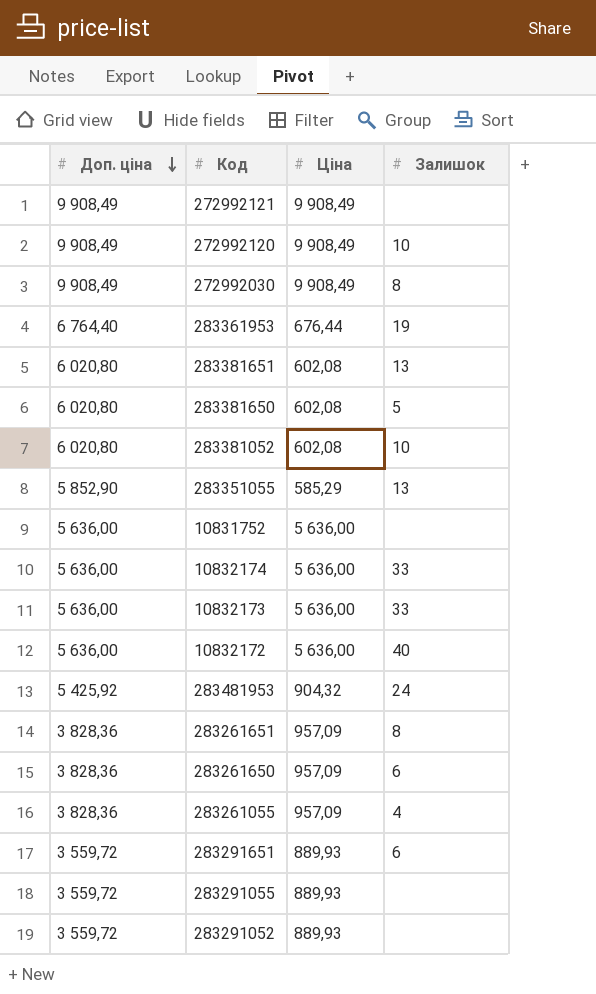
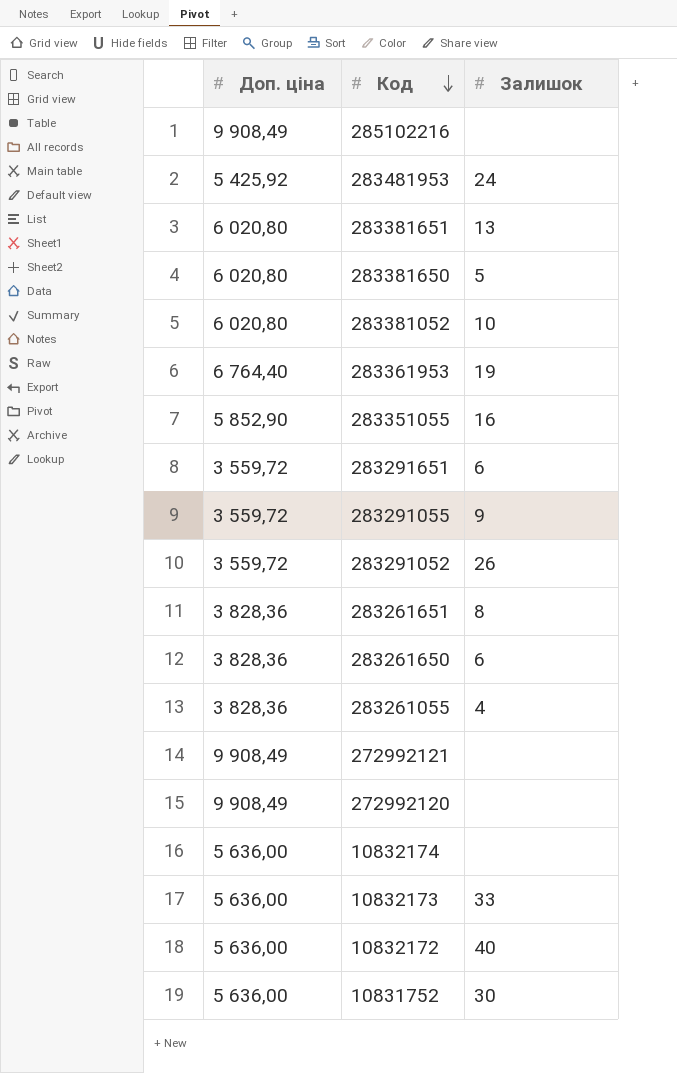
row order: Доп. ціна descending -> Код descending
column Ціна | position: 3 -> none
row 272992030: 9 908,49 | 9 908,49 | 8 -> none
row 285102216: none -> 9 908,49 | none
283351055 | Залишок: 13 -> 16
283291055 | Залишок: none -> 9
283291052 | Залишок: none -> 26
272992120 | Залишок: 10 -> none
10832174 | Залишок: 33 -> none
10831752 | Залишок: none -> 30

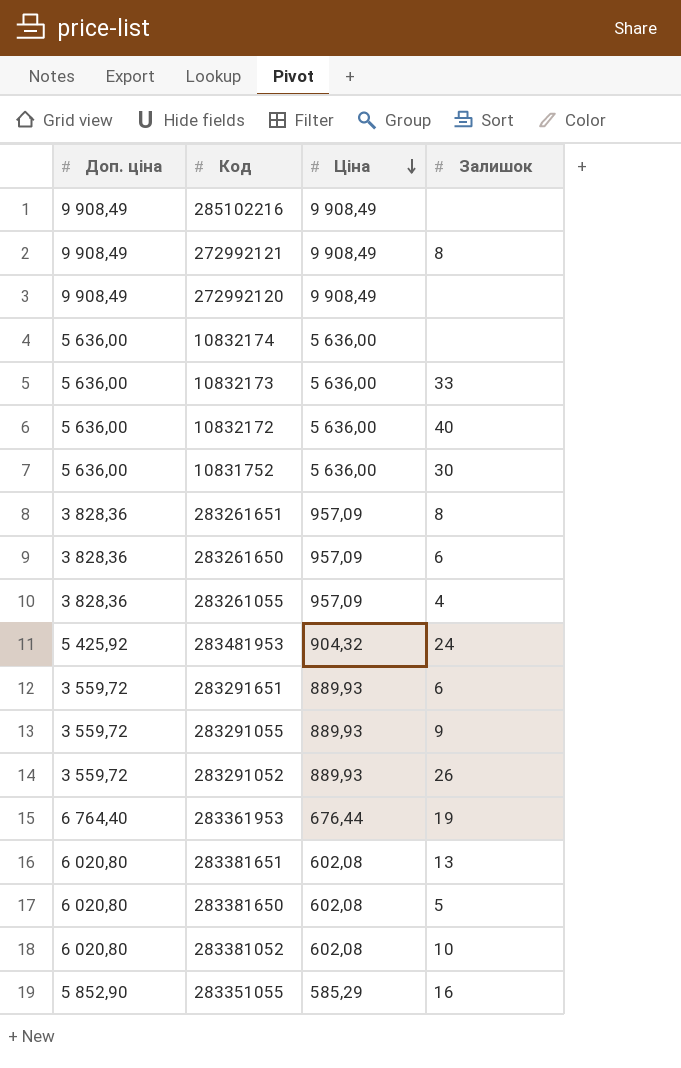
row order: Код descending -> Ціна descending
column Ціна | position: none -> 3
272992121 | Залишок: none -> 8

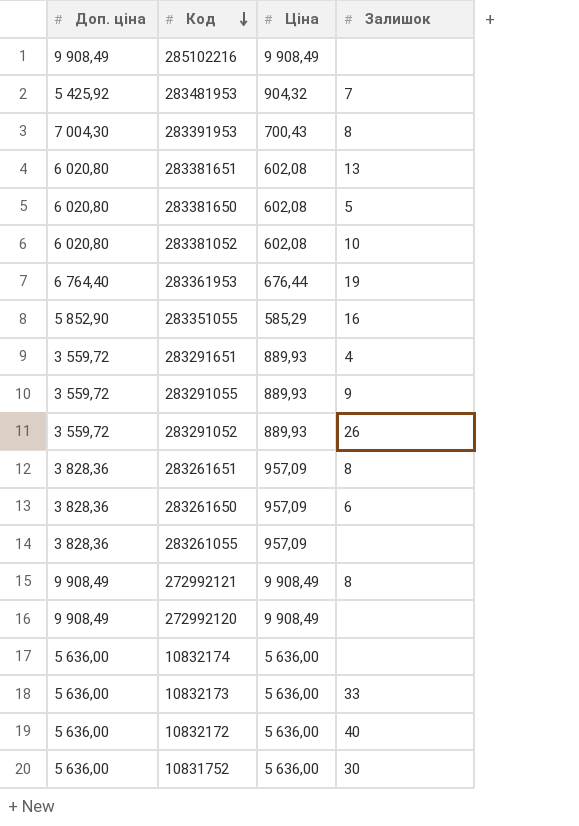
row order: Ціна descending -> Код descending
283481953 | Залишок: 24 -> 7
row 283391953: none -> 7 004,30 | 700,43 | 8
283291651 | Залишок: 6 -> 4
283261055 | Залишок: 4 -> none

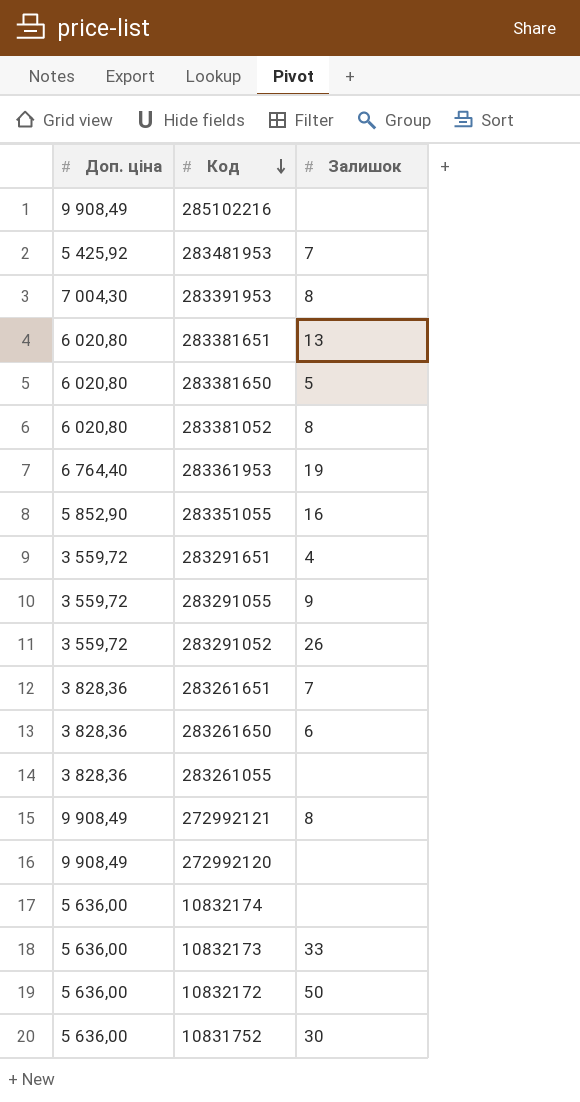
column Ціна | position: 3 -> none
283381052 | Залишок: 10 -> 8
283261651 | Залишок: 8 -> 7
10832172 | Залишок: 40 -> 50

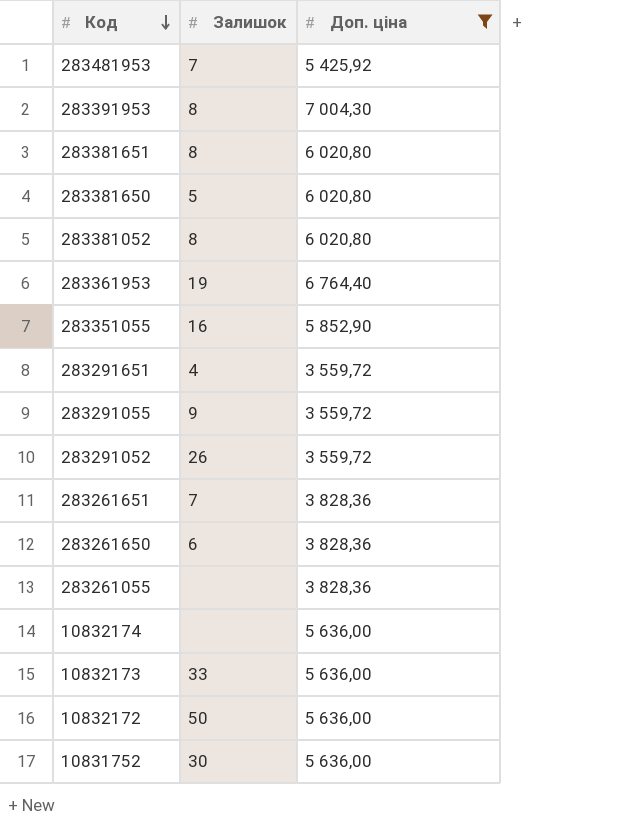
filter: none -> Доп. ціна != 9 908,49
column Доп. ціна | position: 1 -> 3
283381651 | Залишок: 13 -> 8

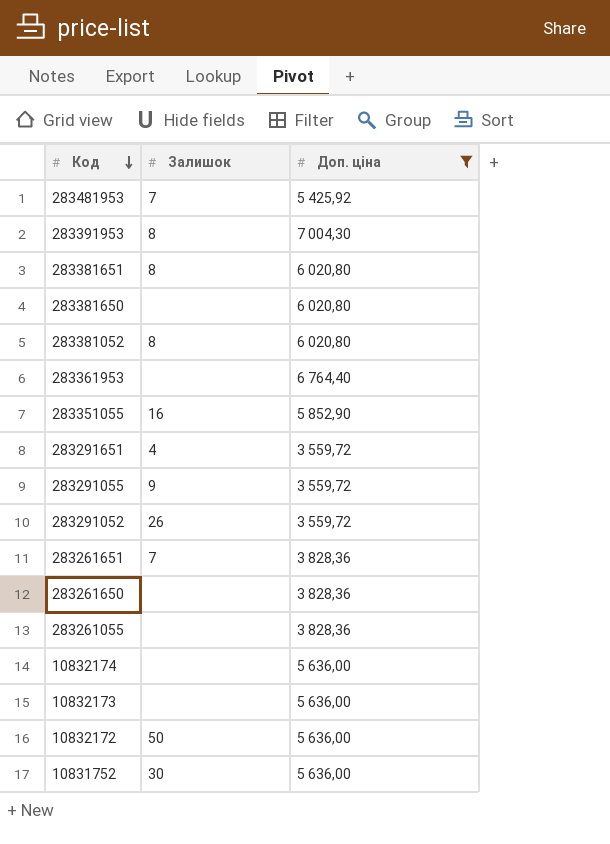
283381650 | Залишок: 5 -> none
283361953 | Залишок: 19 -> none
283261650 | Залишок: 6 -> none
10832173 | Залишок: 33 -> none

